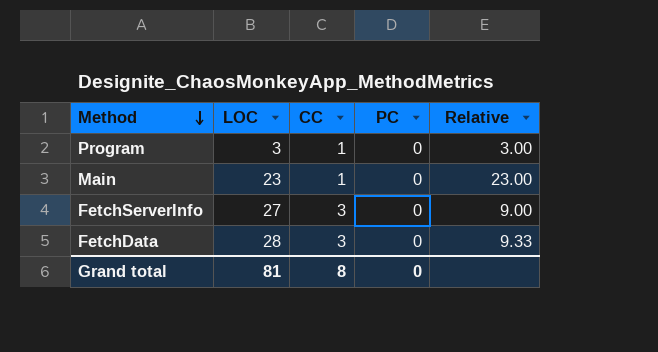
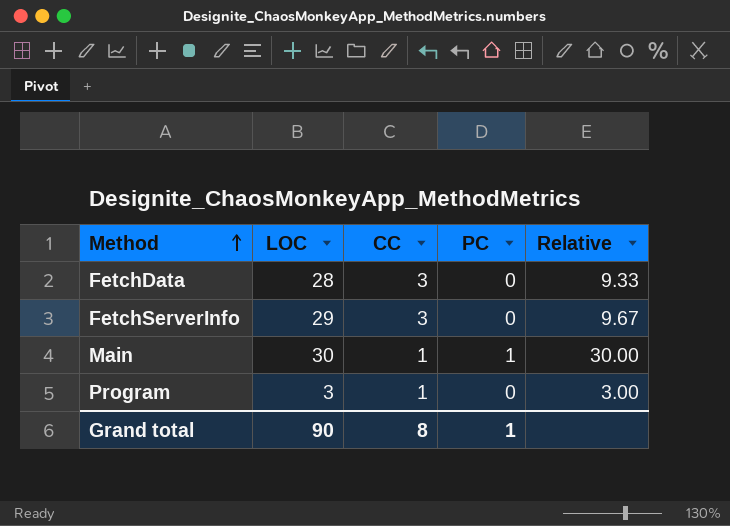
row order: Method descending -> Method ascending
FetchServerInfo | LOC: 27 -> 29
FetchServerInfo | Relative: 9.00 -> 9.67
Main | LOC: 23 -> 30
Main | PC: 0 -> 1
Main | Relative: 23.00 -> 30.00
Grand total | LOC: 81 -> 90
Grand total | PC: 0 -> 1

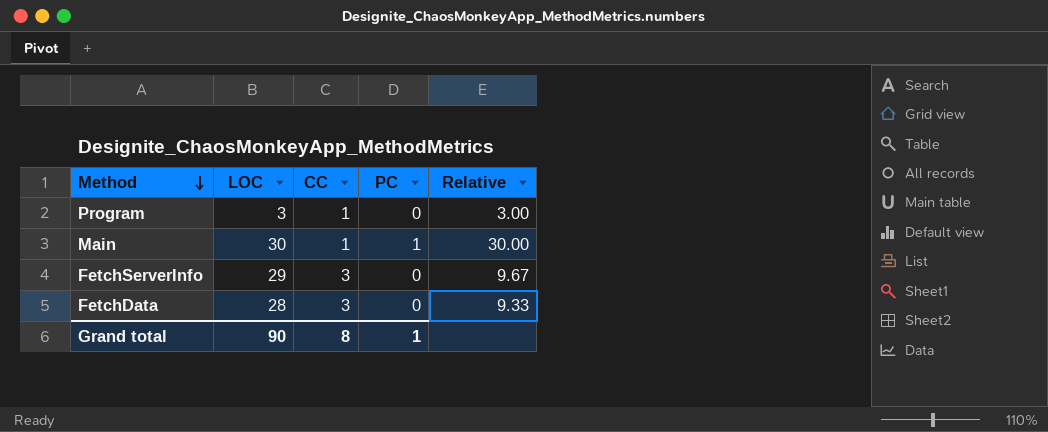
row order: Method ascending -> Method descending

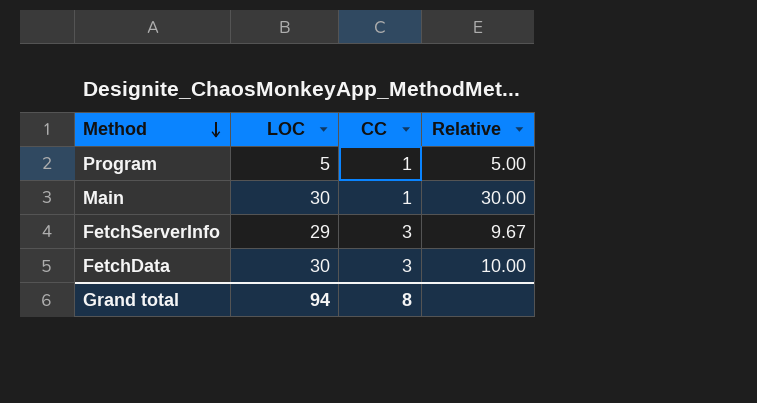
column PC | position: 4 -> none
Program | LOC: 3 -> 5
Program | Relative: 3.00 -> 5.00
FetchData | LOC: 28 -> 30
FetchData | Relative: 9.33 -> 10.00
Grand total | LOC: 90 -> 94

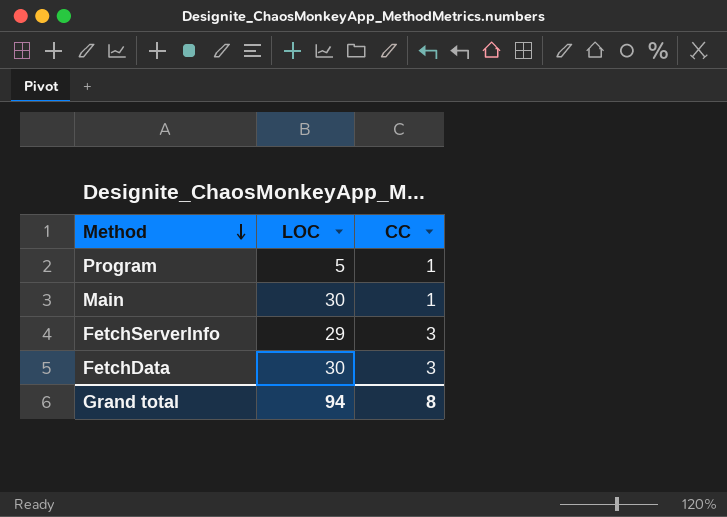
column Relative | formula: [LOC] / [CC] -> none

